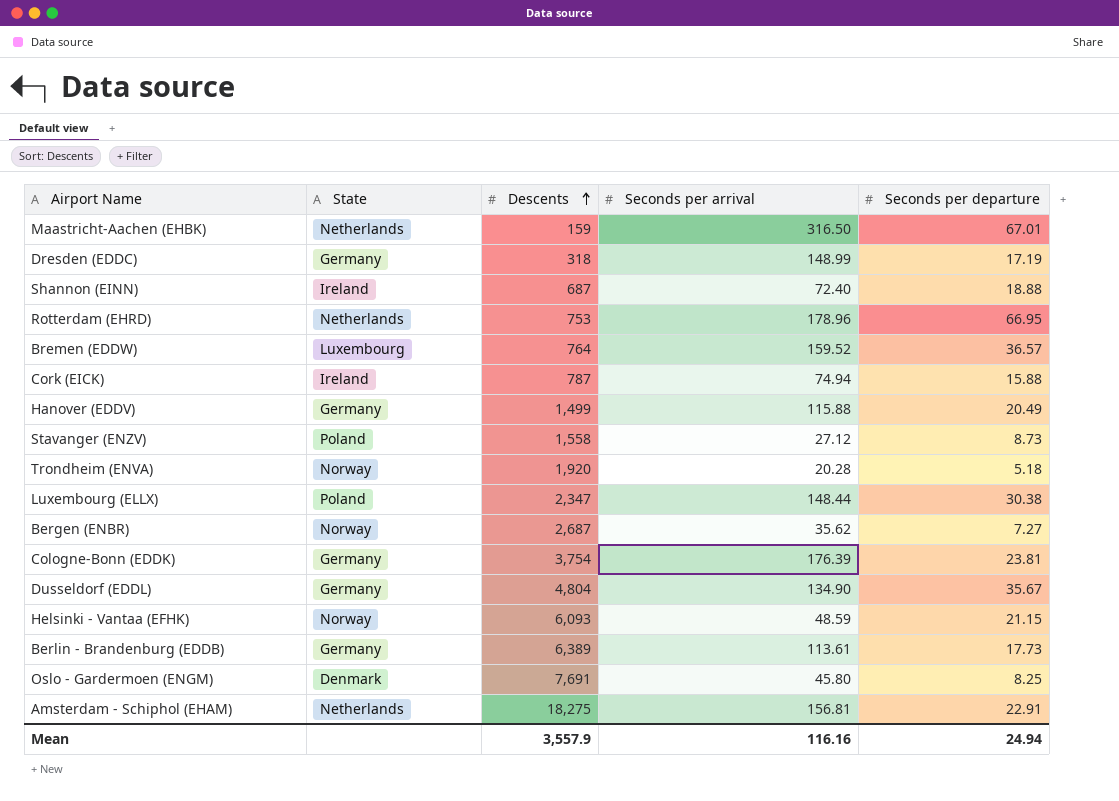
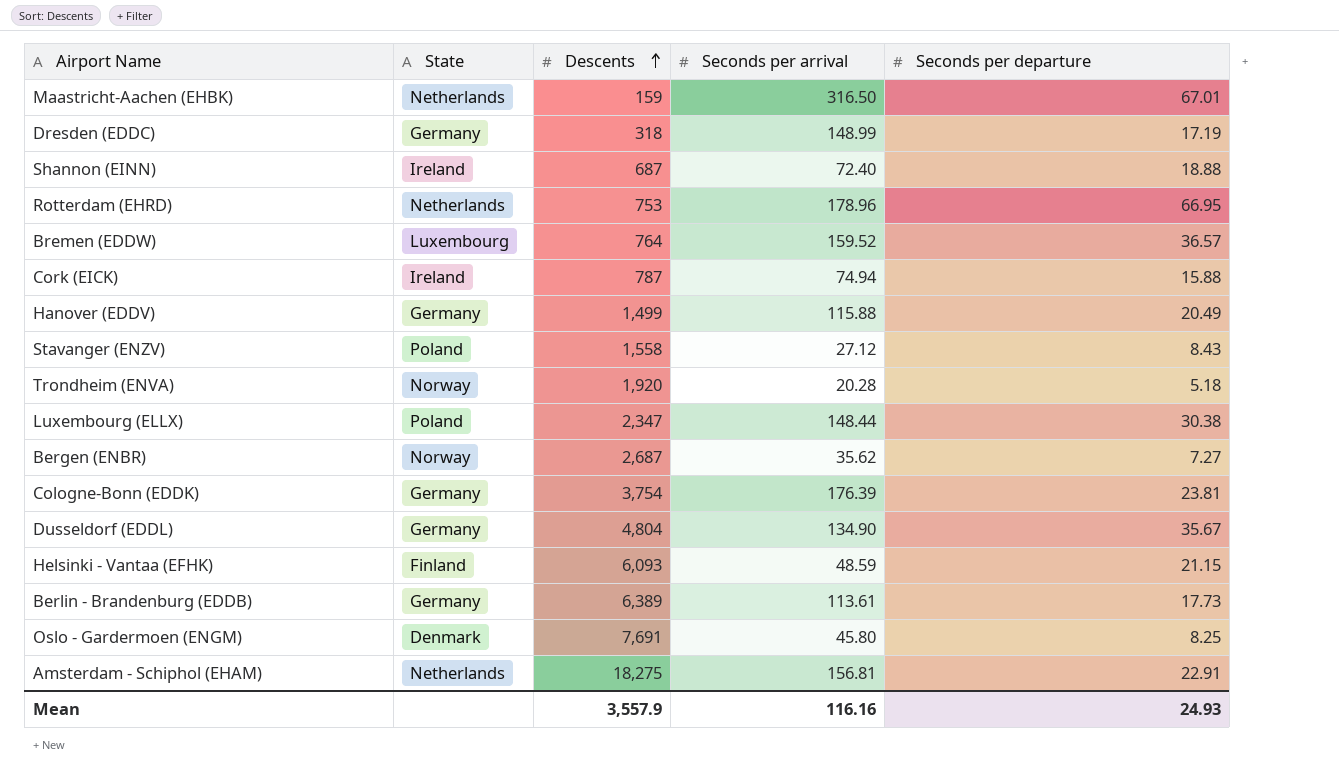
Stavanger (ENZV) | Seconds per departure: 8.73 -> 8.43
Helsinki - Vantaa (EFHK) | State: Norway -> Finland
Mean | Seconds per departure: 24.94 -> 24.93

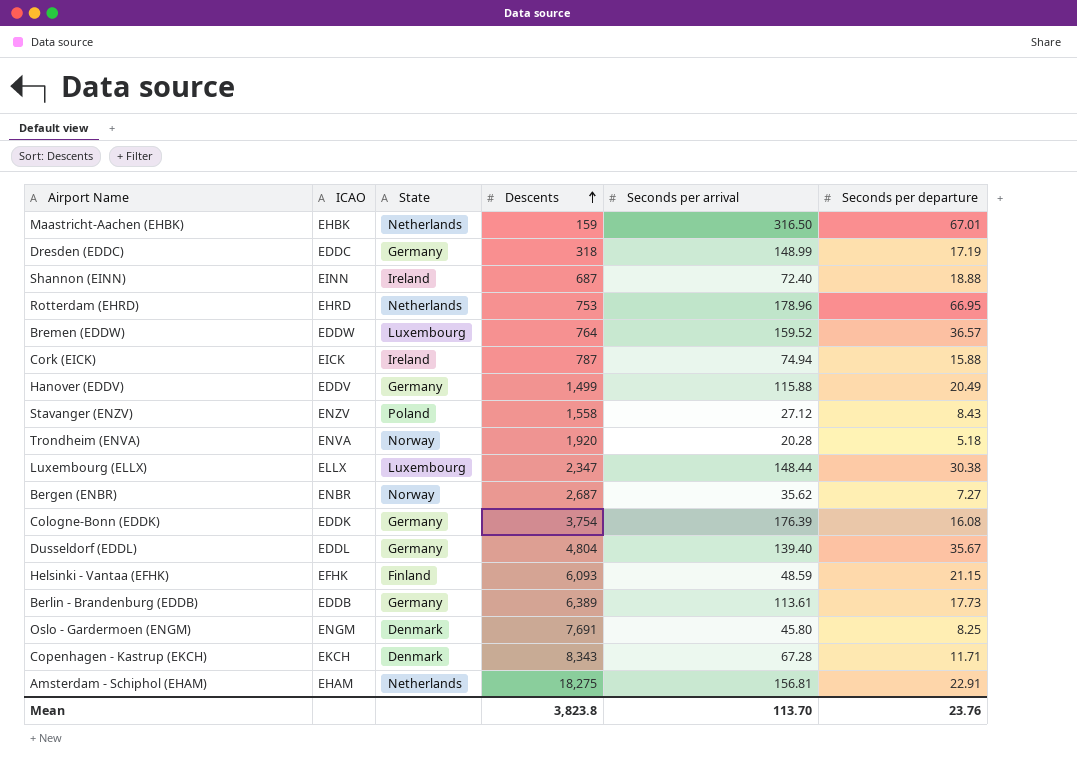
column ICAO | position: none -> 2
Luxembourg (ELLX) | State: Poland -> Luxembourg
Cologne-Bonn (EDDK) | Seconds per departure: 23.81 -> 16.08
Dusseldorf (EDDL) | Seconds per arrival: 134.90 -> 139.40
row Copenhagen - Kastrup (EKCH): none -> EKCH | Denmark | 8,343 | 67.28 | 11.71
Mean | Descents: 3,557.9 -> 3,823.8
Mean | Seconds per arrival: 116.16 -> 113.70
Mean | Seconds per departure: 24.93 -> 23.76

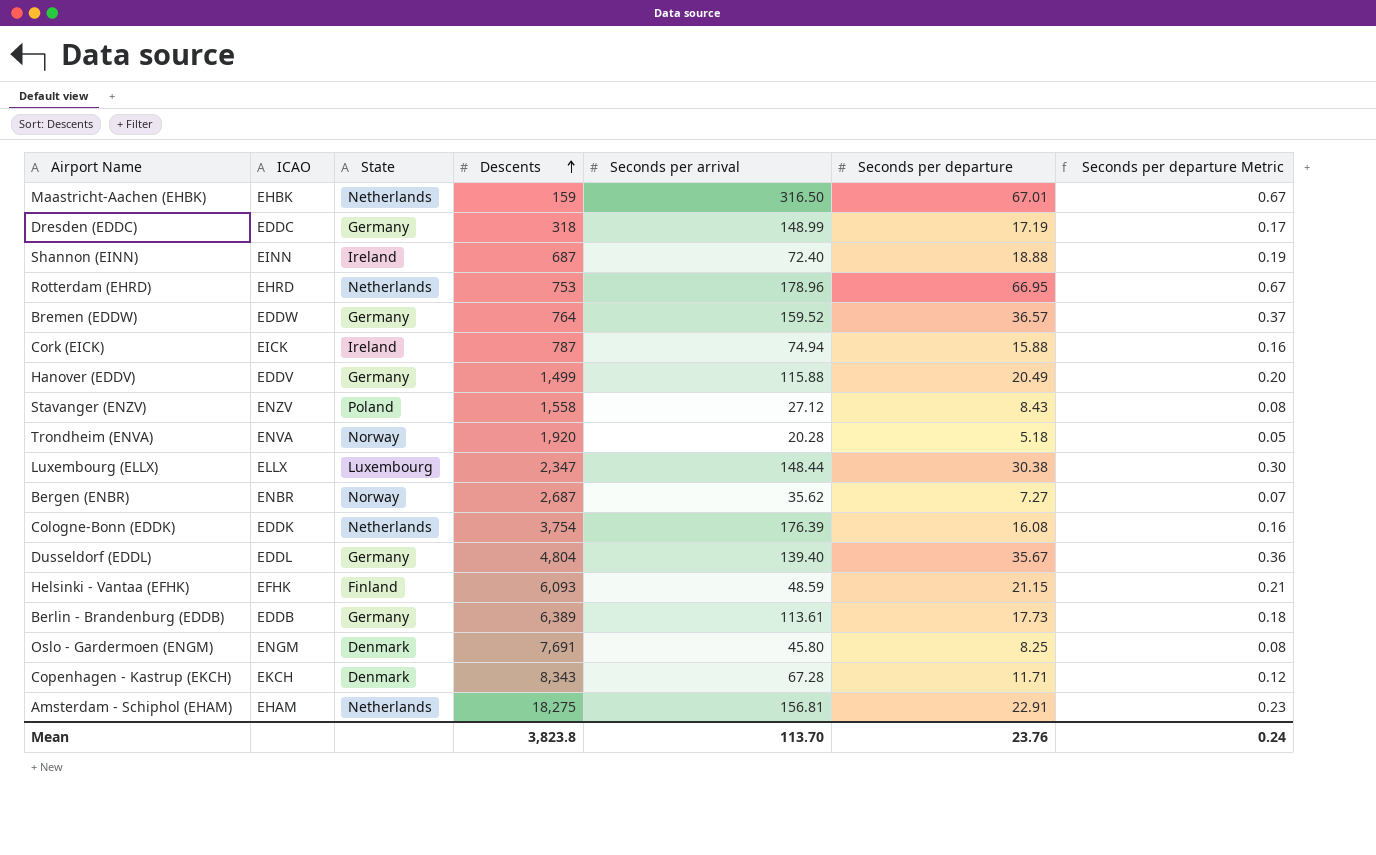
column Seconds per departure Metric | formula: none -> [Seconds per departure] * 0.01
Bremen (EDDW) | State: Luxembourg -> Germany
Cologne-Bonn (EDDK) | State: Germany -> Netherlands

